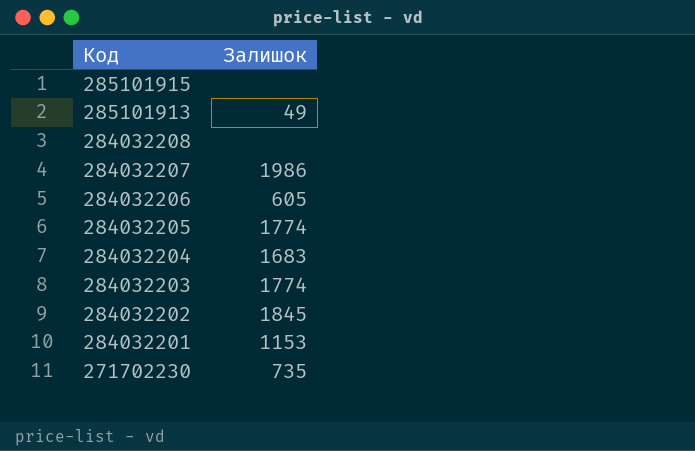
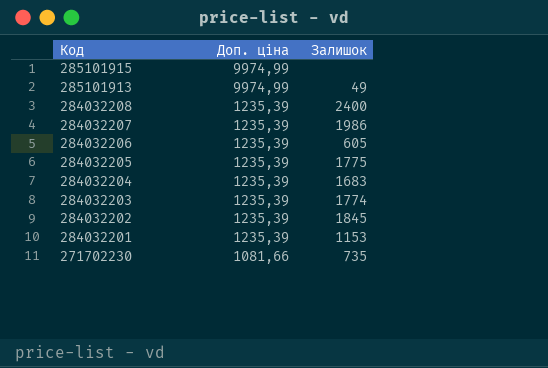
column Доп. ціна | position: none -> 2
284032208 | Залишок: none -> 2400
284032205 | Залишок: 1774 -> 1775

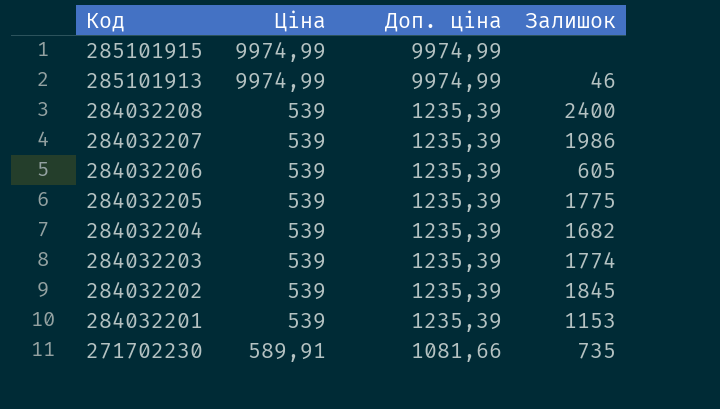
column Ціна | position: none -> 2
285101913 | Залишок: 49 -> 46
284032204 | Залишок: 1683 -> 1682

